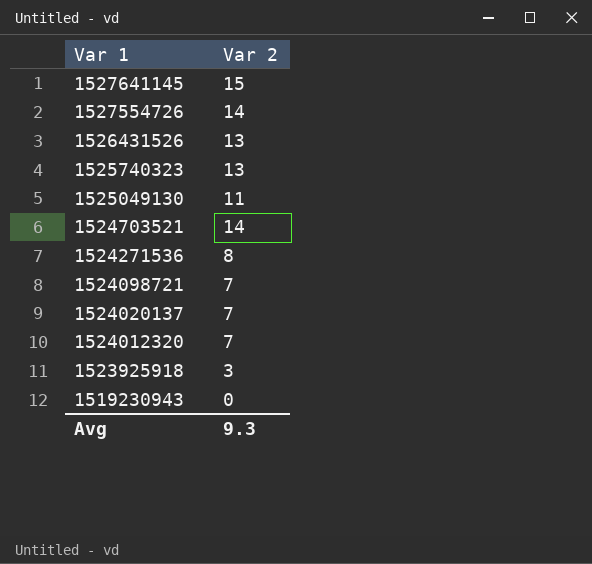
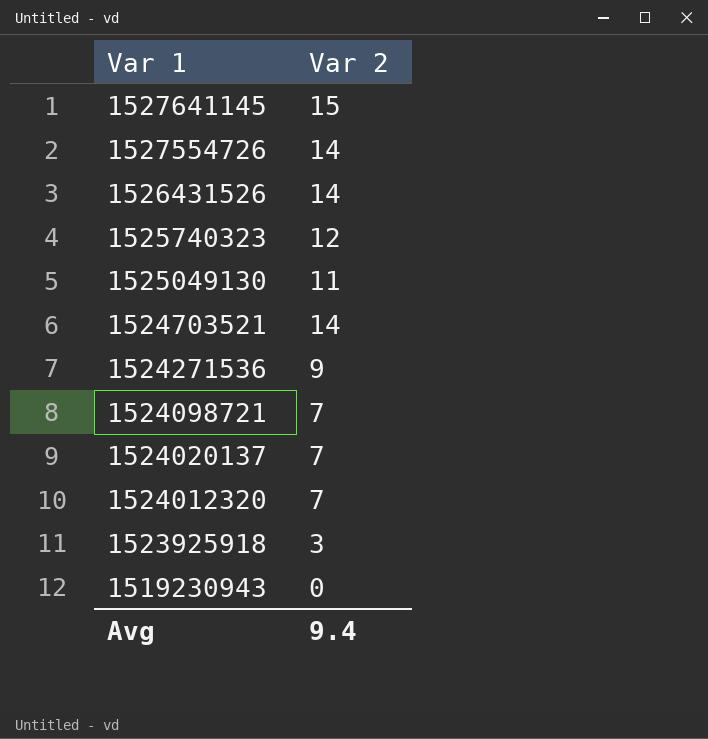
1526431526 | Var 2: 13 -> 14
1525740323 | Var 2: 13 -> 12
1524271536 | Var 2: 8 -> 9
Avg | Var 2: 9.3 -> 9.4

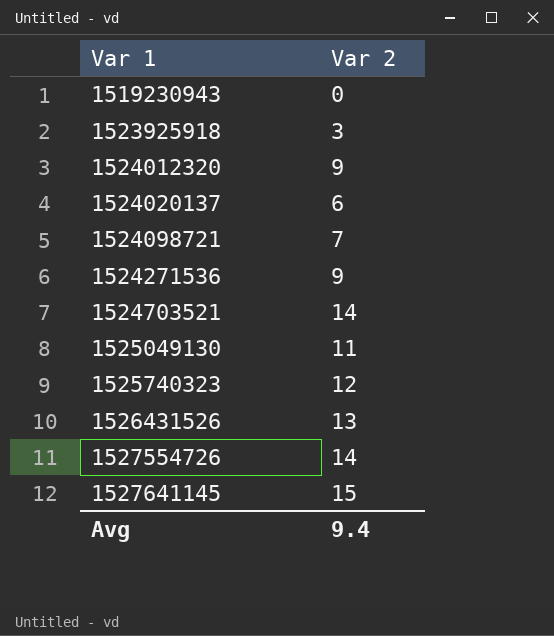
row order: Var 1 descending -> Var 1 ascending
1524012320 | Var 2: 7 -> 9
1524020137 | Var 2: 7 -> 6
1526431526 | Var 2: 14 -> 13

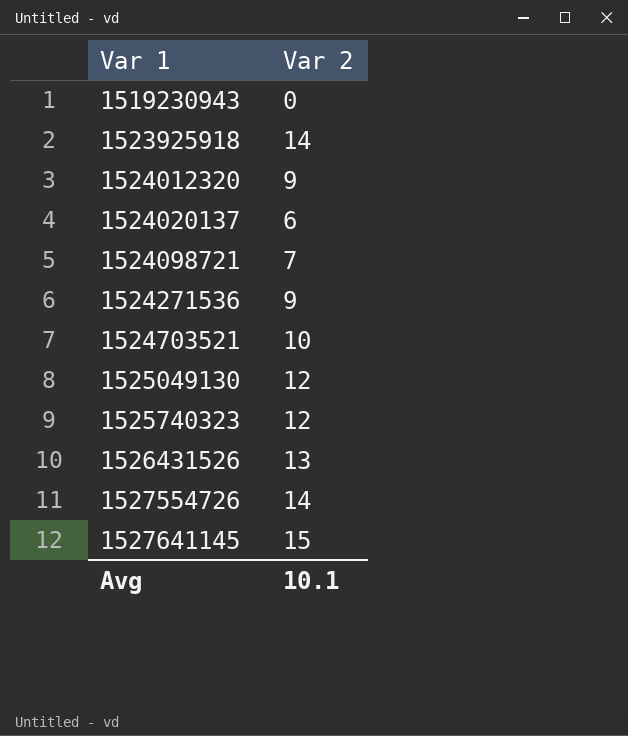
1523925918 | Var 2: 3 -> 14
1524703521 | Var 2: 14 -> 10
1525049130 | Var 2: 11 -> 12
Avg | Var 2: 9.4 -> 10.1

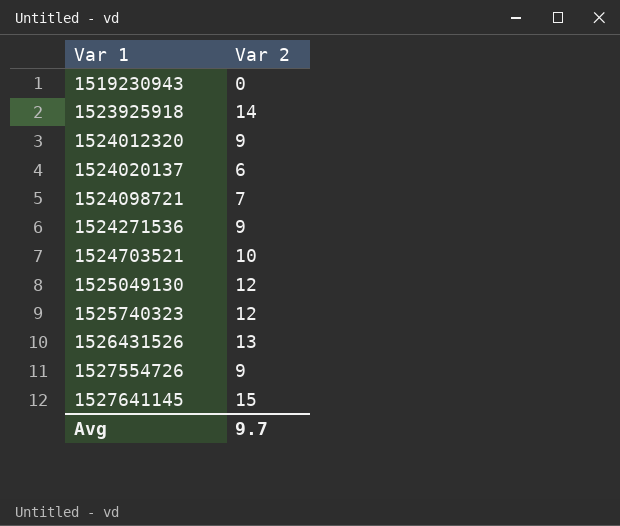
1527554726 | Var 2: 14 -> 9
Avg | Var 2: 10.1 -> 9.7

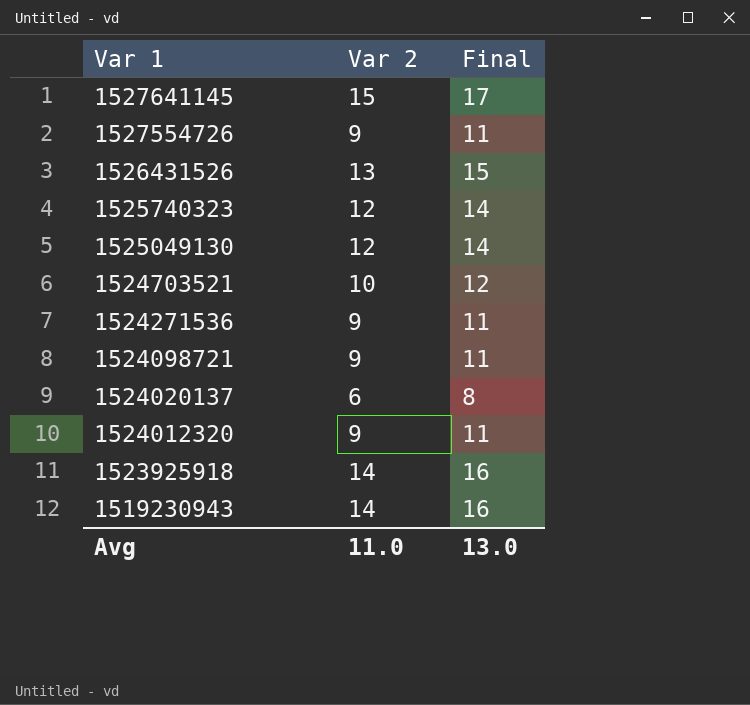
row order: Var 1 ascending -> Var 1 descending
column Final | formula: none -> [Var 2] + 2
1524098721 | Var 2: 7 -> 9
1519230943 | Var 2: 0 -> 14
Avg | Var 2: 9.7 -> 11.0

